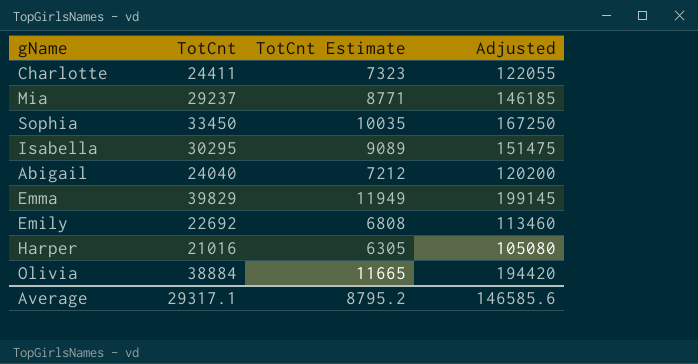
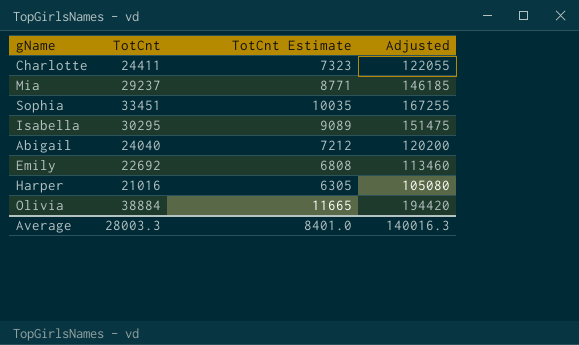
row Emma: 39829 | 11949 | 199145 -> none
Sophia | TotCnt: 33450 -> 33451
Sophia | Adjusted: 167250 -> 167255
Average | TotCnt: 29317.1 -> 28003.3
Average | TotCnt Estimate: 8795.2 -> 8401.0
Average | Adjusted: 146585.6 -> 140016.3

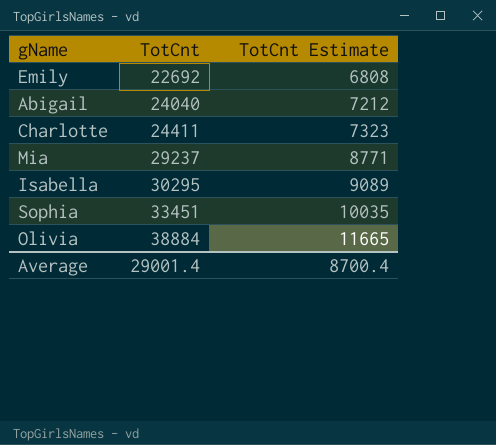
row order: none -> TotCnt ascending
column Adjusted | formula: [TotCnt] * 5 -> none
row Harper: 21016 | 6305 | 105080 -> none
Average | TotCnt: 28003.3 -> 29001.4
Average | TotCnt Estimate: 8401.0 -> 8700.4

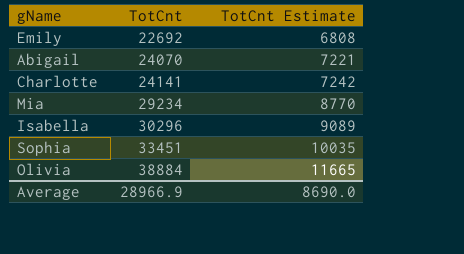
Abigail | TotCnt: 24040 -> 24070
Abigail | TotCnt Estimate: 7212 -> 7221
Charlotte | TotCnt: 24411 -> 24141
Charlotte | TotCnt Estimate: 7323 -> 7242
Mia | TotCnt: 29237 -> 29234
Mia | TotCnt Estimate: 8771 -> 8770
Isabella | TotCnt: 30295 -> 30296
Average | TotCnt: 29001.4 -> 28966.9
Average | TotCnt Estimate: 8700.4 -> 8690.0

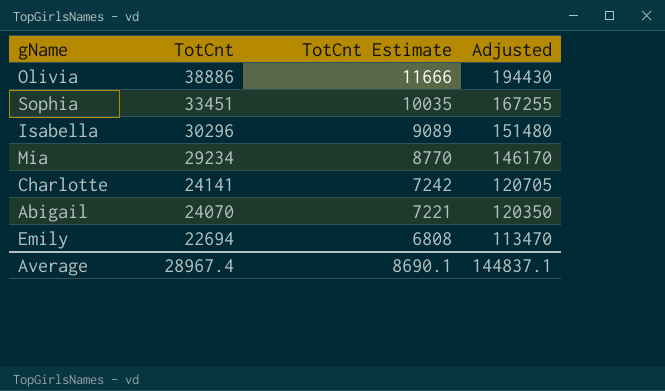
row order: TotCnt ascending -> TotCnt descending
column Adjusted | formula: none -> [TotCnt] * 5
Olivia | TotCnt: 38884 -> 38886
Olivia | TotCnt Estimate: 11665 -> 11666
Emily | TotCnt: 22692 -> 22694
Average | TotCnt: 28966.9 -> 28967.4
Average | TotCnt Estimate: 8690.0 -> 8690.1

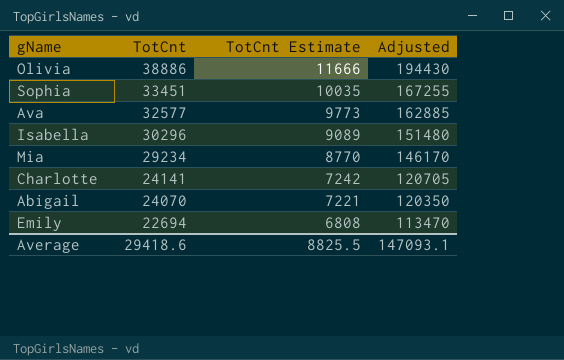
row Ava: none -> 32577 | 9773 | 162885
Average | TotCnt: 28967.4 -> 29418.6
Average | TotCnt Estimate: 8690.1 -> 8825.5
Average | Adjusted: 144837.1 -> 147093.1

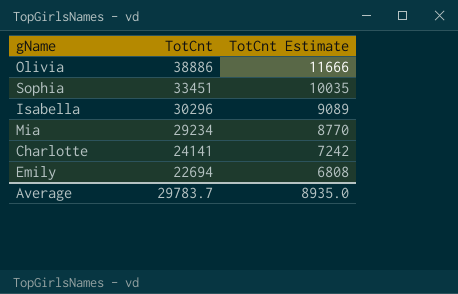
column Adjusted | formula: [TotCnt] * 5 -> none
row Ava: 32577 | 9773 | 162885 -> none
row Abigail: 24070 | 7221 | 120350 -> none
Average | TotCnt: 29418.6 -> 29783.7
Average | TotCnt Estimate: 8825.5 -> 8935.0

